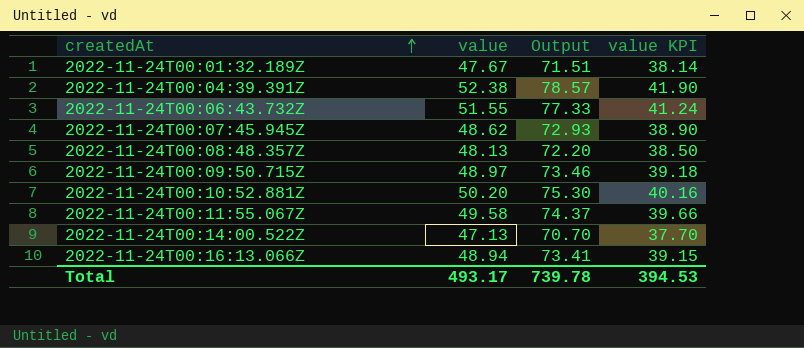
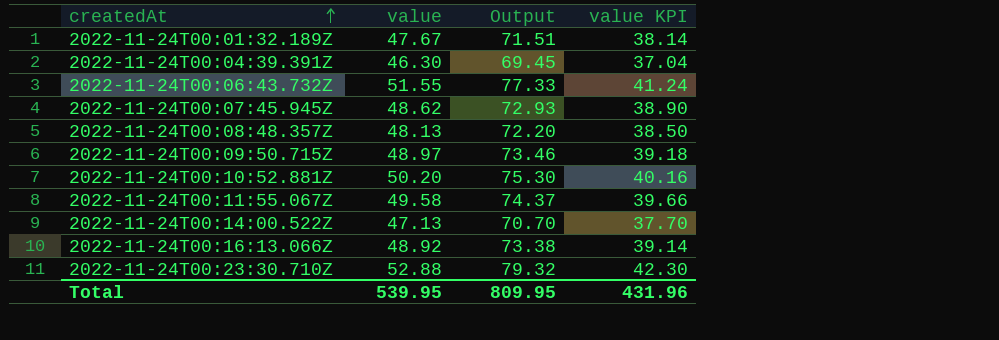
2022-11-24T00:04:39.391Z | value: 52.38 -> 46.30
2022-11-24T00:04:39.391Z | Output: 78.57 -> 69.45
2022-11-24T00:04:39.391Z | value KPI: 41.90 -> 37.04
2022-11-24T00:16:13.066Z | value: 48.94 -> 48.92
2022-11-24T00:16:13.066Z | Output: 73.41 -> 73.38
2022-11-24T00:16:13.066Z | value KPI: 39.15 -> 39.14
row 2022-11-24T00:23:30.710Z: none -> 52.88 | 79.32 | 42.30
Total | value: 493.17 -> 539.95
Total | Output: 739.78 -> 809.95
Total | value KPI: 394.53 -> 431.96

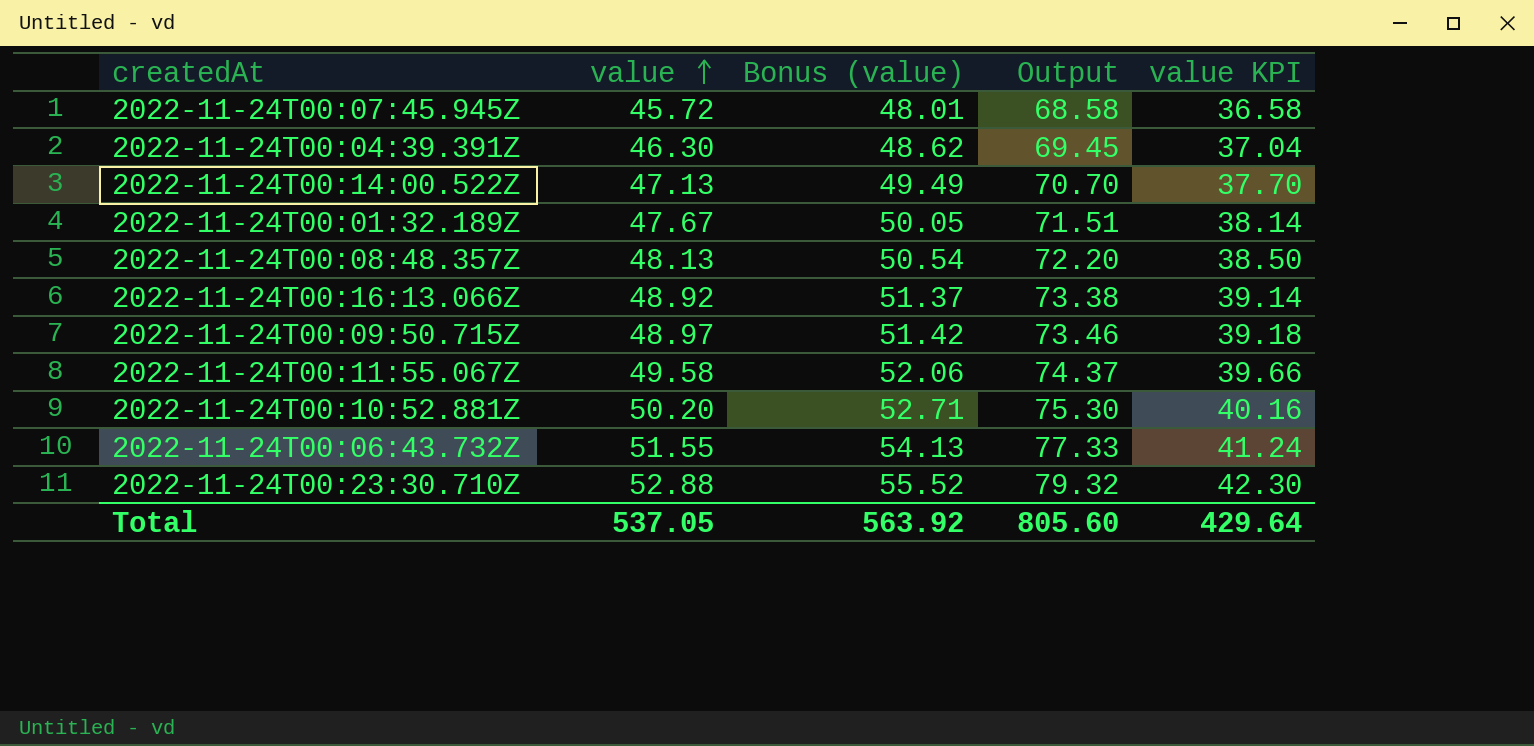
row order: createdAt ascending -> value ascending
column Bonus (value) | formula: none -> [value] * 1.05
2022-11-24T00:07:45.945Z | value: 48.62 -> 45.72
2022-11-24T00:07:45.945Z | Output: 72.93 -> 68.58
2022-11-24T00:07:45.945Z | value KPI: 38.90 -> 36.58
Total | value: 539.95 -> 537.05
Total | Output: 809.95 -> 805.60
Total | value KPI: 431.96 -> 429.64

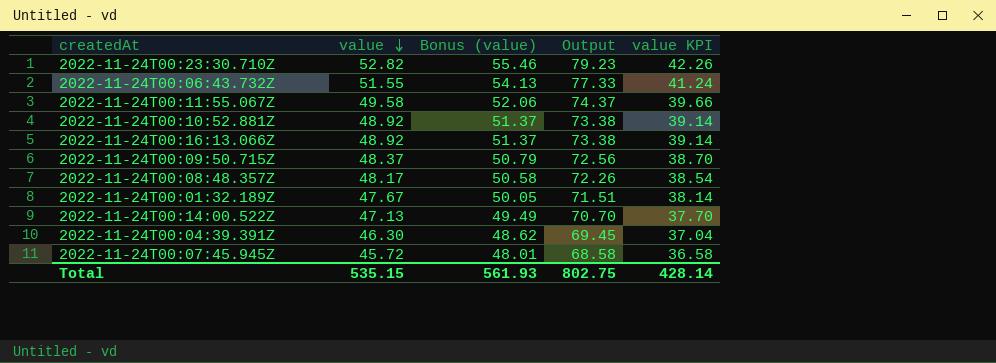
row order: value ascending -> value descending
2022-11-24T00:23:30.710Z | value: 52.88 -> 52.82
2022-11-24T00:23:30.710Z | Bonus (value): 55.52 -> 55.46
2022-11-24T00:23:30.710Z | Output: 79.32 -> 79.23
2022-11-24T00:23:30.710Z | value KPI: 42.30 -> 42.26
2022-11-24T00:10:52.881Z | value: 50.20 -> 48.92
2022-11-24T00:10:52.881Z | Bonus (value): 52.71 -> 51.37
2022-11-24T00:10:52.881Z | Output: 75.30 -> 73.38
2022-11-24T00:10:52.881Z | value KPI: 40.16 -> 39.14
2022-11-24T00:09:50.715Z | value: 48.97 -> 48.37
2022-11-24T00:09:50.715Z | Bonus (value): 51.42 -> 50.79
2022-11-24T00:09:50.715Z | Output: 73.46 -> 72.56
2022-11-24T00:09:50.715Z | value KPI: 39.18 -> 38.70
2022-11-24T00:08:48.357Z | value: 48.13 -> 48.17
2022-11-24T00:08:48.357Z | Bonus (value): 50.54 -> 50.58
2022-11-24T00:08:48.357Z | Output: 72.20 -> 72.26
2022-11-24T00:08:48.357Z | value KPI: 38.50 -> 38.54
Total | value: 537.05 -> 535.15
Total | Bonus (value): 563.92 -> 561.93
Total | Output: 805.60 -> 802.75
Total | value KPI: 429.64 -> 428.14

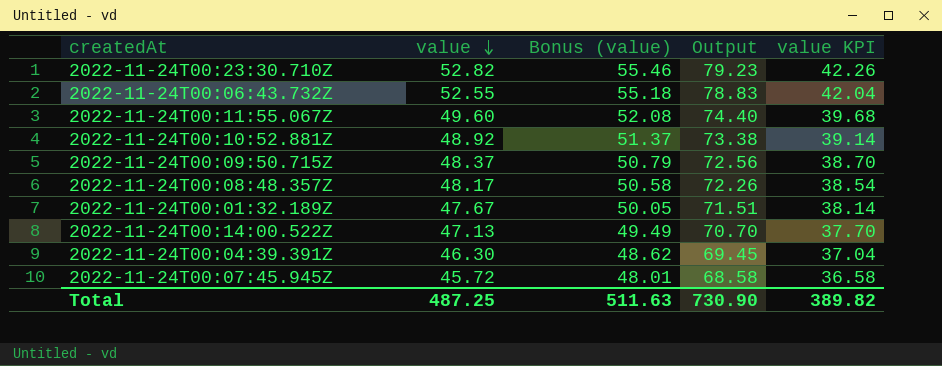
row 2022-11-24T00:16:13.066Z: 48.92 | 51.37 | 73.38 | 39.14 -> none
2022-11-24T00:06:43.732Z | value: 51.55 -> 52.55
2022-11-24T00:06:43.732Z | Bonus (value): 54.13 -> 55.18
2022-11-24T00:06:43.732Z | Output: 77.33 -> 78.83
2022-11-24T00:06:43.732Z | value KPI: 41.24 -> 42.04
2022-11-24T00:11:55.067Z | value: 49.58 -> 49.60
2022-11-24T00:11:55.067Z | Bonus (value): 52.06 -> 52.08
2022-11-24T00:11:55.067Z | Output: 74.37 -> 74.40
2022-11-24T00:11:55.067Z | value KPI: 39.66 -> 39.68
Total | value: 535.15 -> 487.25
Total | Bonus (value): 561.93 -> 511.63
Total | Output: 802.75 -> 730.90
Total | value KPI: 428.14 -> 389.82

